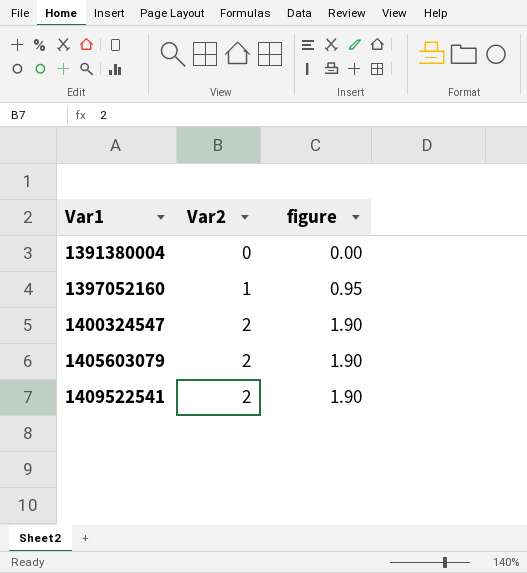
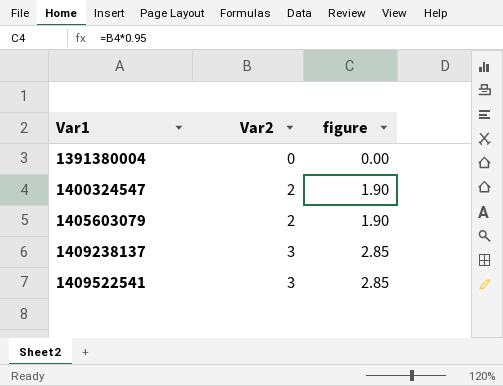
row 1397052160: 1 | 0.95 -> none
row 1409238137: none -> 3 | 2.85
1409522541 | Var2: 2 -> 3
1409522541 | figure: 1.90 -> 2.85

